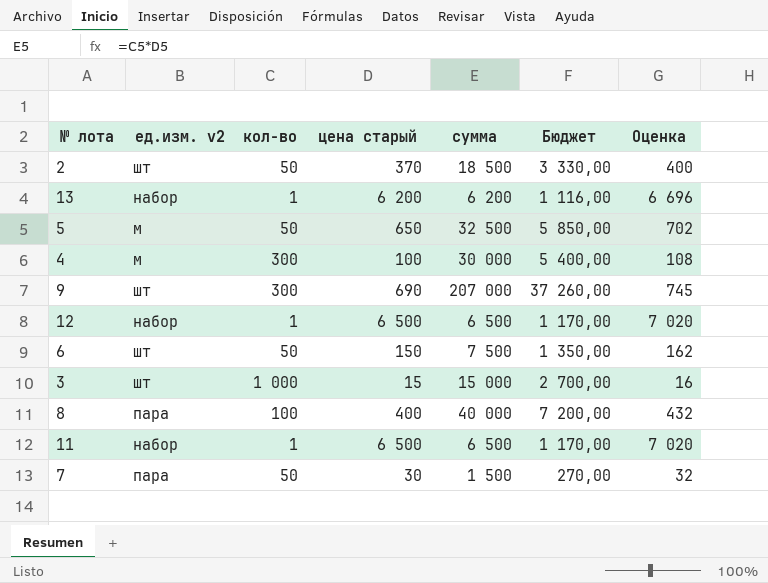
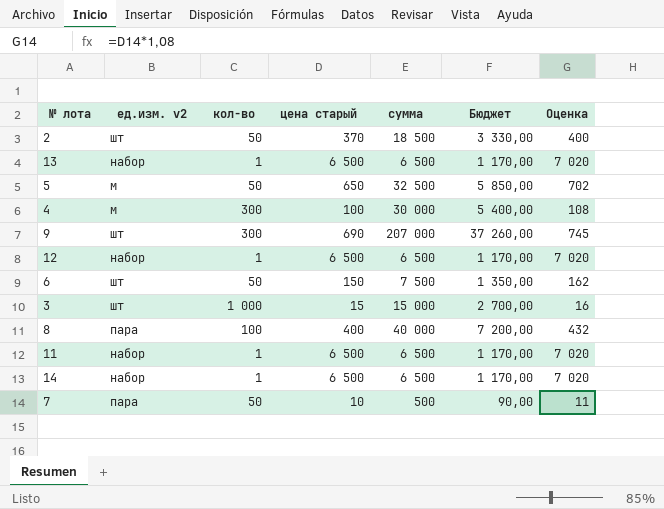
13 | цена старый: 6 200 -> 6 500
13 | сумма: 6 200 -> 6 500
13 | Бюджет: 1 116,00 -> 1 170,00
13 | Оценка: 6 696 -> 7 020
row 14: none -> набор | 1 | 6 500 | 6 500 | 1 170,00 | 7 020
7 | цена старый: 30 -> 10
7 | сумма: 1 500 -> 500
7 | Бюджет: 270,00 -> 90,00
7 | Оценка: 32 -> 11

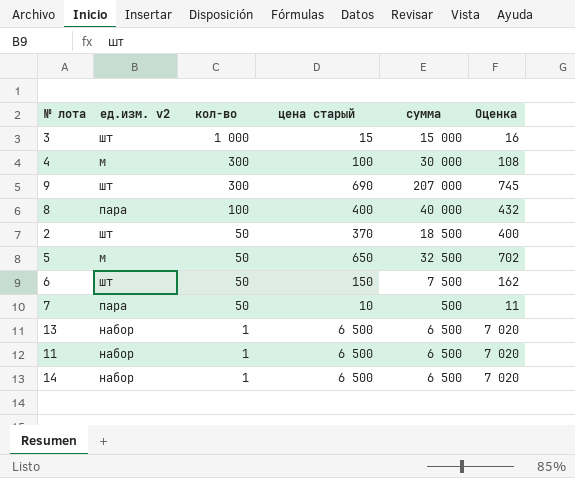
row order: none -> кол-во descending
column Бюджет | formula: [сумма] * 0,18 -> none
row 12: набор | 1 | 6 500 | 6 500 | 1 170,00 | 7 020 -> none

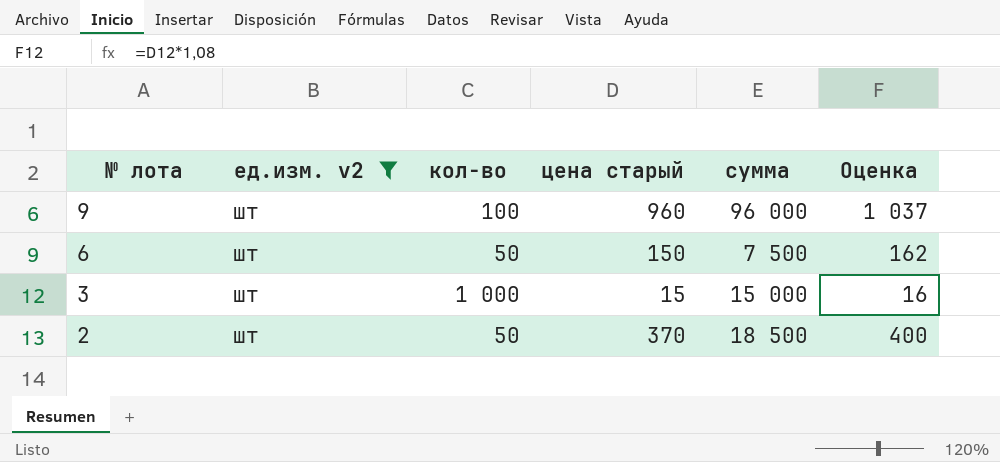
filter: none -> ед.изм. v2 = шт
row order: кол-во descending -> № лота descending
9 | кол-во: 300 -> 100
9 | цена старый: 690 -> 960
9 | сумма: 207 000 -> 96 000
9 | Оценка: 745 -> 1 037

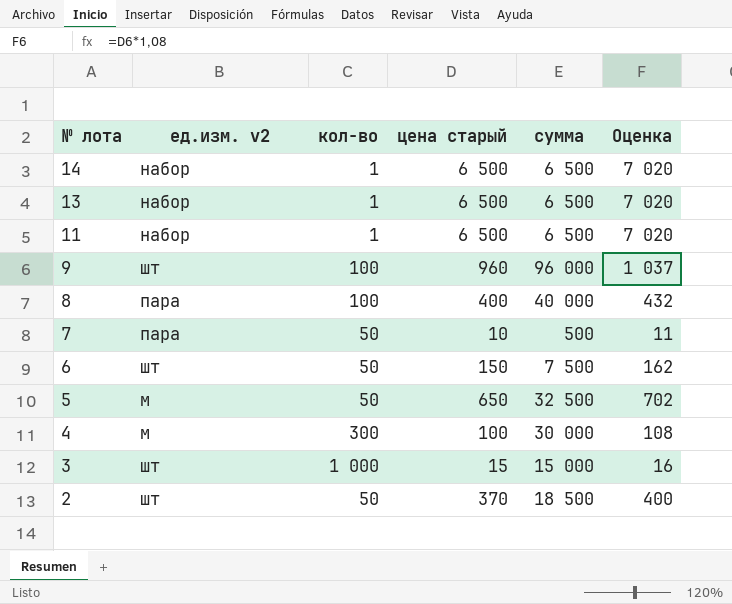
filter: ед.изм. v2 = шт -> none

